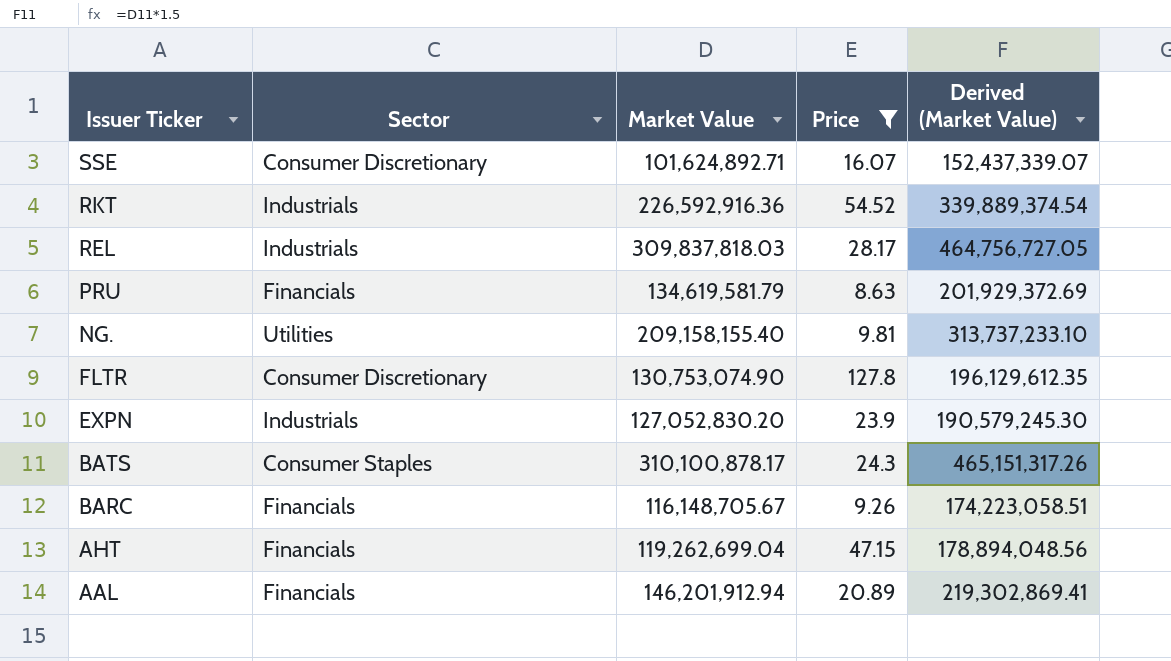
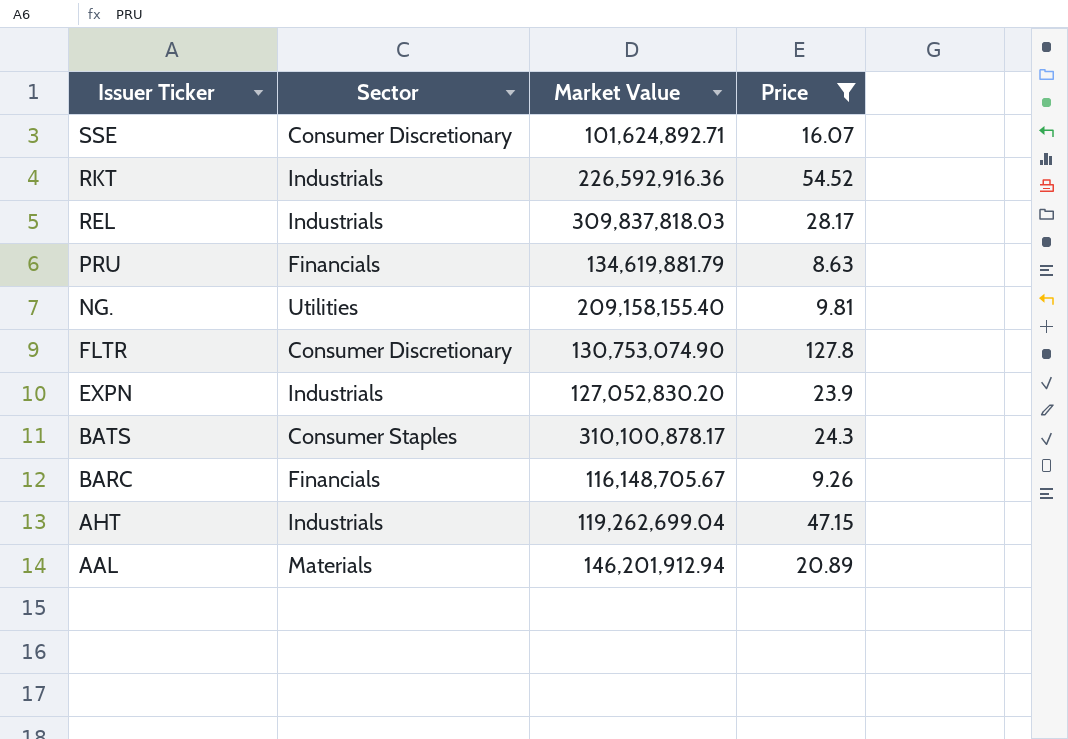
column Derived (Market Value) | formula: [Market Value] * 1.5 -> none
PRU | Market Value: 134,619,581.79 -> 134,619,881.79
AHT | Sector: Financials -> Industrials
AAL | Sector: Financials -> Materials

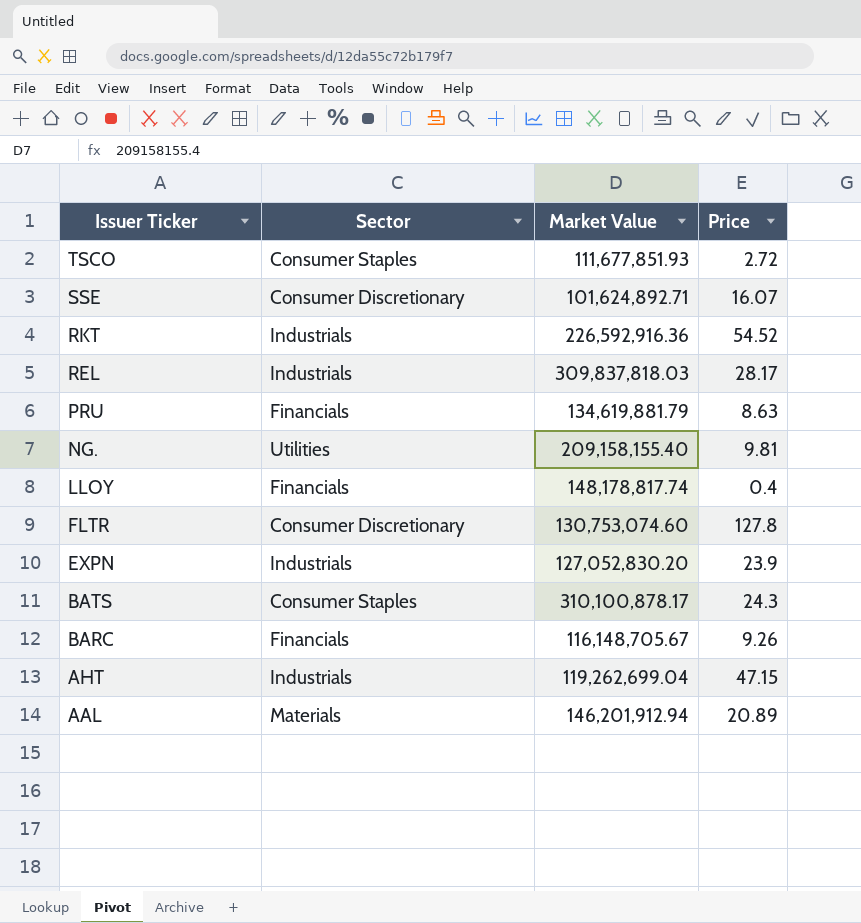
filter: Price >= 8.63 -> none
FLTR | Market Value: 130,753,074.90 -> 130,753,074.60

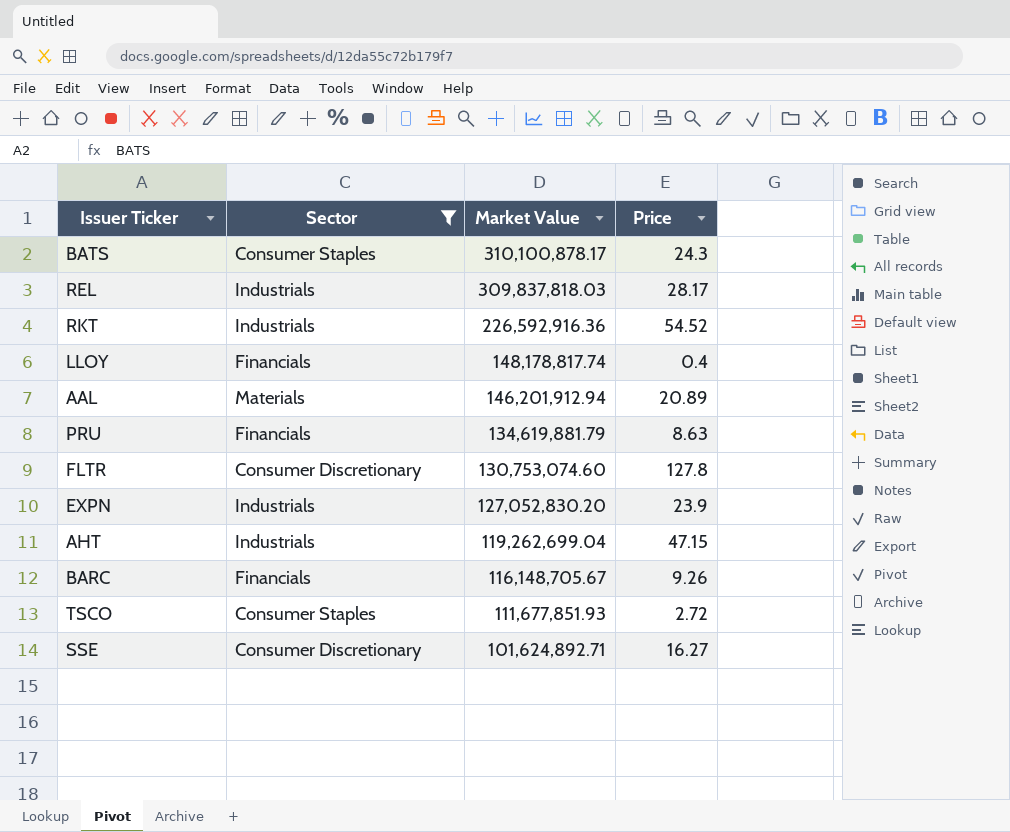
filter: none -> Sector != Utilities
row order: Issuer Ticker descending -> Market Value descending
SSE | Price: 16.07 -> 16.27

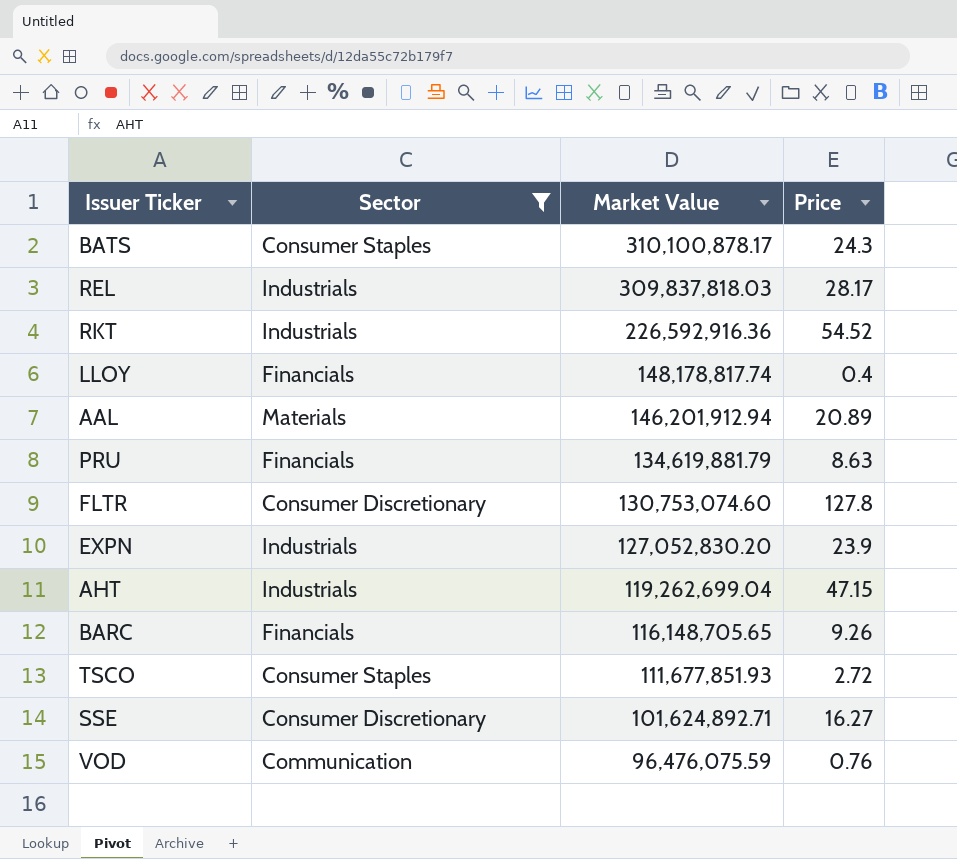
BARC | Market Value: 116,148,705.67 -> 116,148,705.65
row VOD: none -> Communication | 96,476,075.59 | 0.76

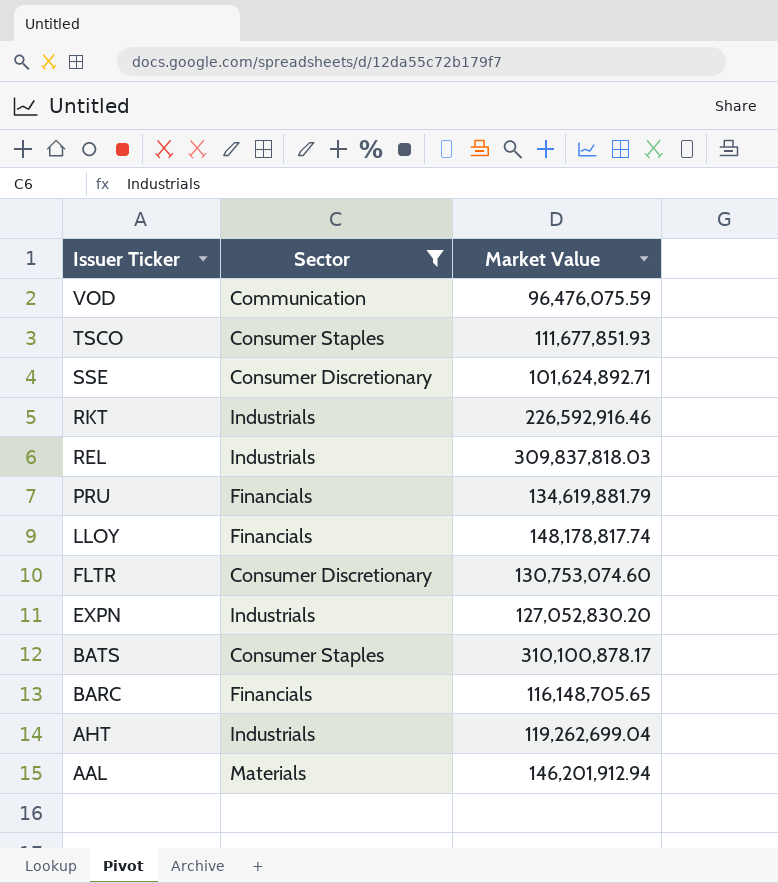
row order: Market Value descending -> Issuer Ticker descending
column Price | position: 4 -> none
RKT | Market Value: 226,592,916.36 -> 226,592,916.46

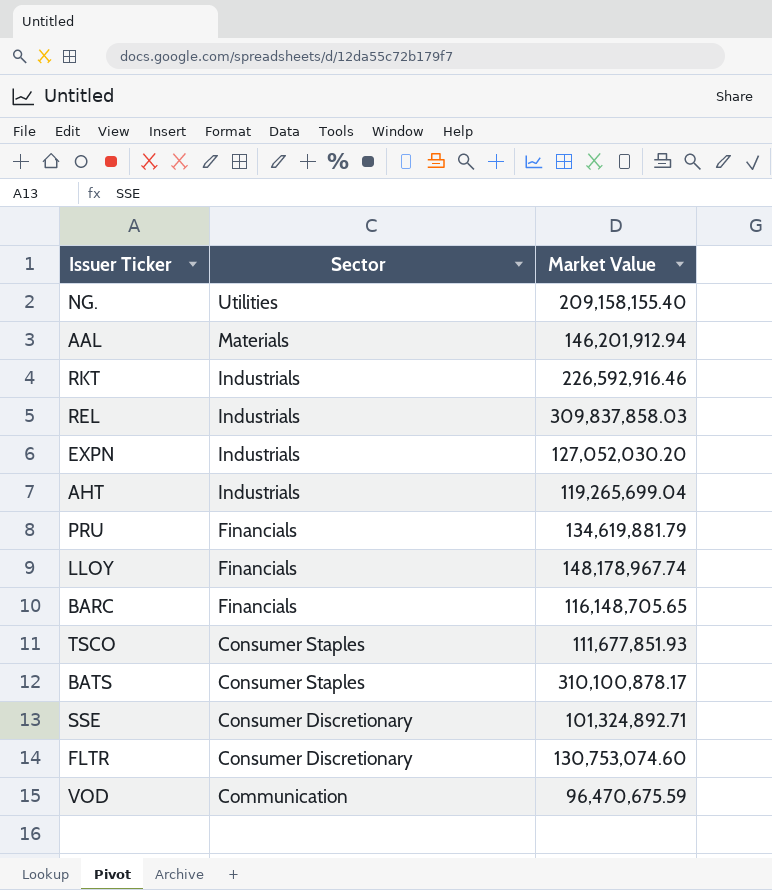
filter: Sector != Utilities -> none
row order: Issuer Ticker descending -> Sector descending
REL | Market Value: 309,837,818.03 -> 309,837,858.03
EXPN | Market Value: 127,052,830.20 -> 127,052,030.20
AHT | Market Value: 119,262,699.04 -> 119,265,699.04
LLOY | Market Value: 148,178,817.74 -> 148,178,967.74
SSE | Market Value: 101,624,892.71 -> 101,324,892.71
VOD | Market Value: 96,476,075.59 -> 96,470,675.59

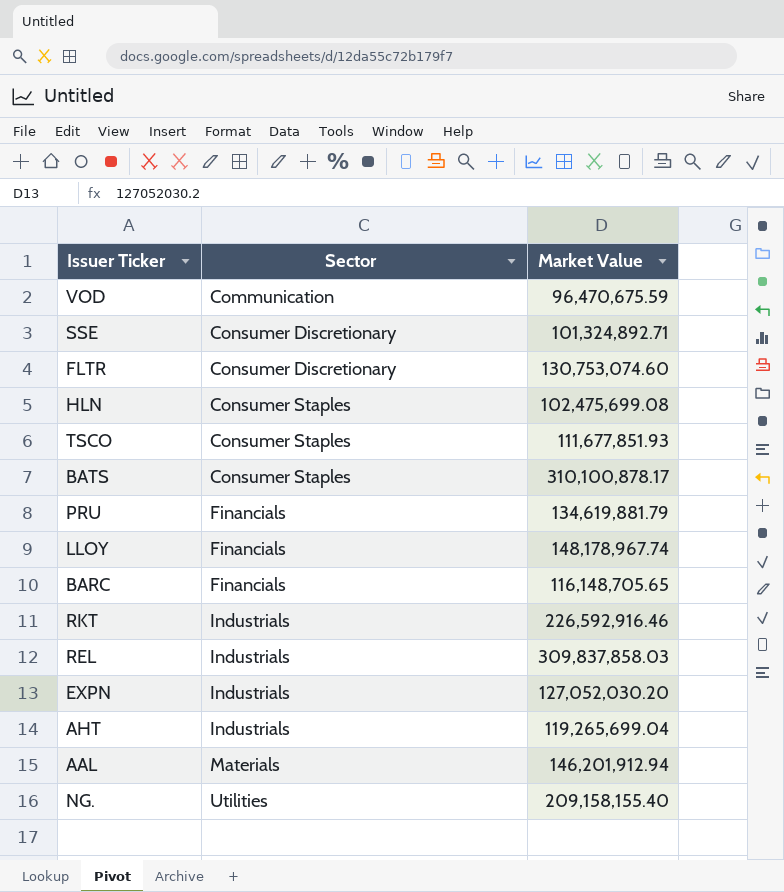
row order: Sector descending -> Sector ascending
row HLN: none -> Consumer Staples | 102,475,699.08

